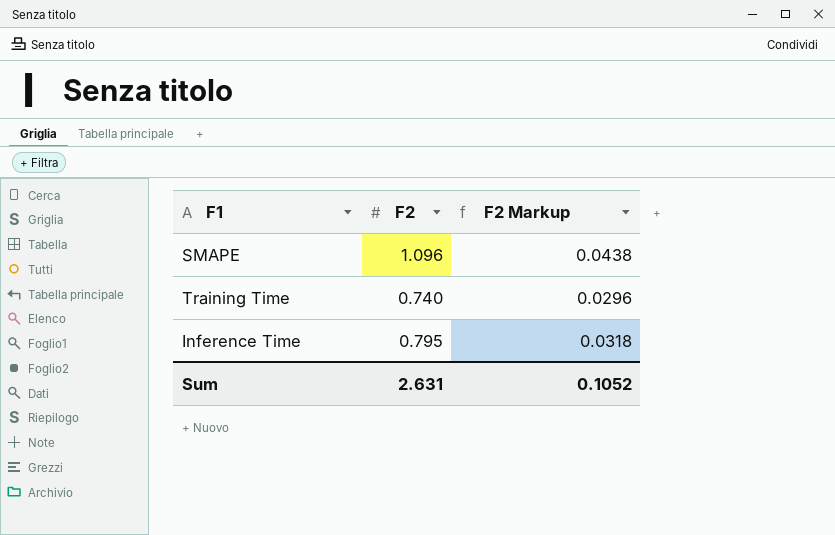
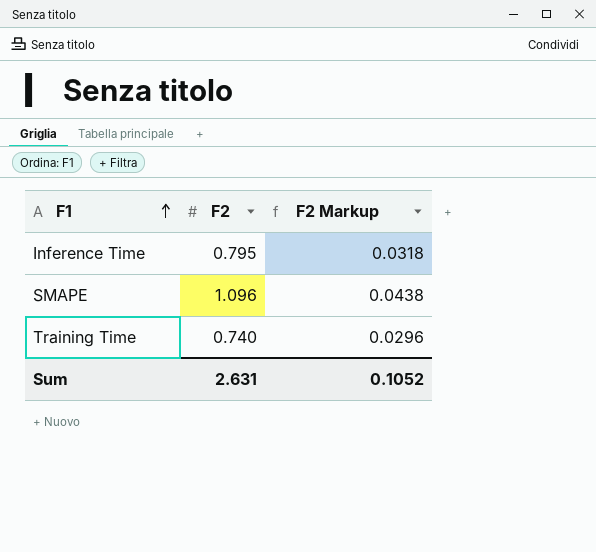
row order: none -> F1 ascending

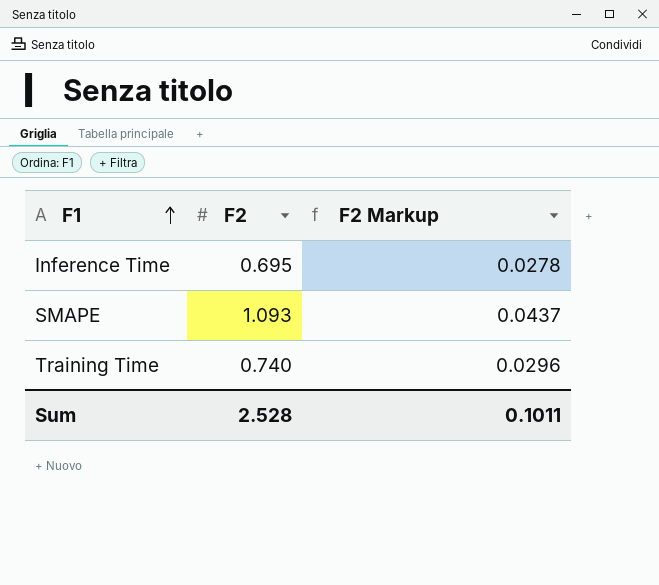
Inference Time | F2: 0.795 -> 0.695
Inference Time | F2 Markup: 0.0318 -> 0.0278
SMAPE | F2: 1.096 -> 1.093
SMAPE | F2 Markup: 0.0438 -> 0.0437
Sum | F2: 2.631 -> 2.528
Sum | F2 Markup: 0.1052 -> 0.1011

